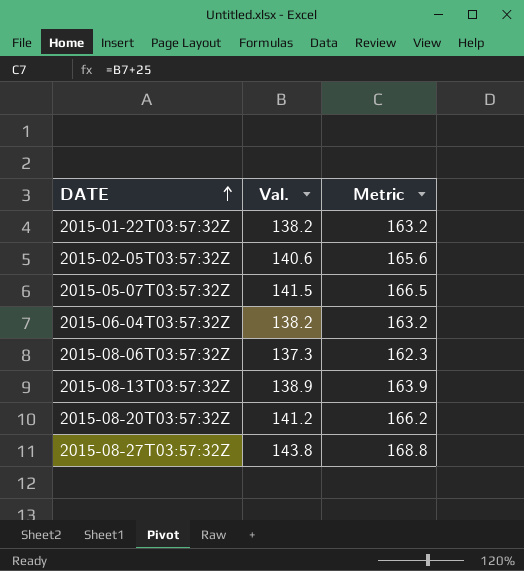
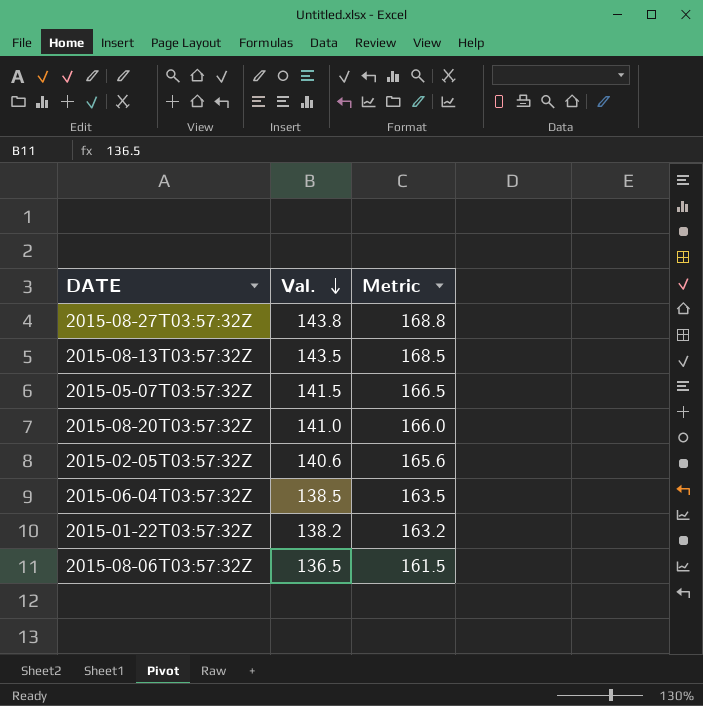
row order: DATE ascending -> Val. descending
2015-08-13T03:57:32Z | Val.: 138.9 -> 143.5
2015-08-13T03:57:32Z | Metric: 163.9 -> 168.5
2015-08-20T03:57:32Z | Val.: 141.2 -> 141.0
2015-08-20T03:57:32Z | Metric: 166.2 -> 166.0
2015-06-04T03:57:32Z | Val.: 138.2 -> 138.5
2015-06-04T03:57:32Z | Metric: 163.2 -> 163.5
2015-08-06T03:57:32Z | Val.: 137.3 -> 136.5
2015-08-06T03:57:32Z | Metric: 162.3 -> 161.5

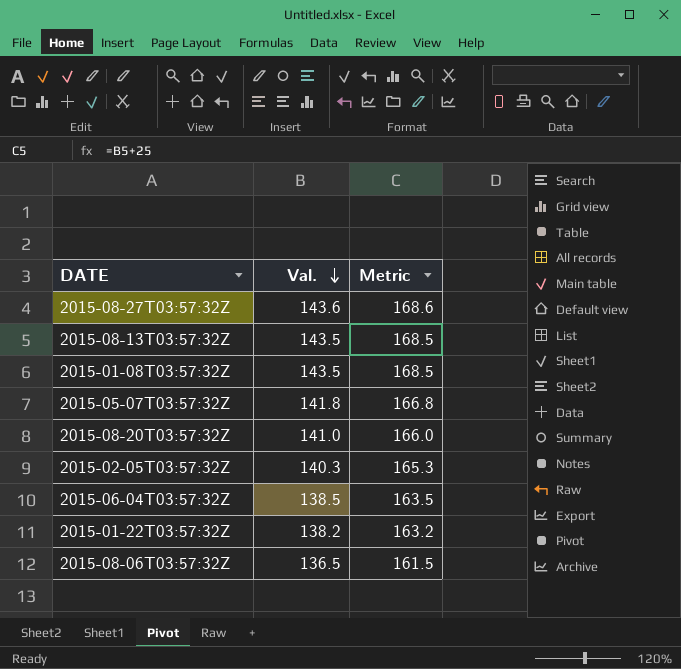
2015-08-27T03:57:32Z | Val.: 143.8 -> 143.6
2015-08-27T03:57:32Z | Metric: 168.8 -> 168.6
row 2015-01-08T03:57:32Z: none -> 143.5 | 168.5
2015-05-07T03:57:32Z | Val.: 141.5 -> 141.8
2015-05-07T03:57:32Z | Metric: 166.5 -> 166.8
2015-02-05T03:57:32Z | Val.: 140.6 -> 140.3
2015-02-05T03:57:32Z | Metric: 165.6 -> 165.3

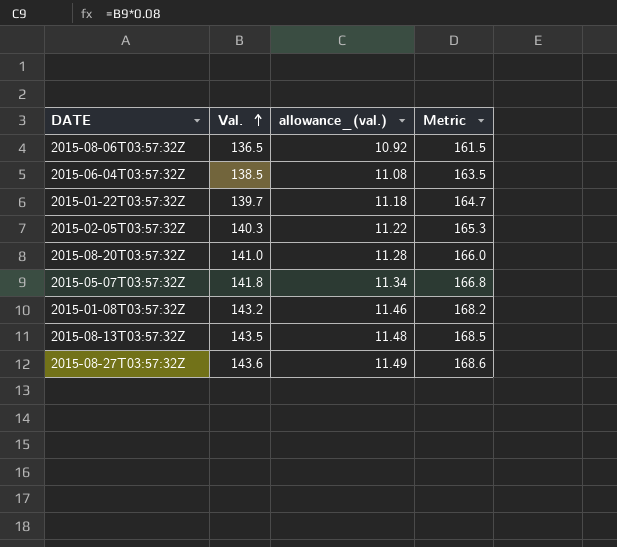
row order: Val. descending -> Val. ascending
column allowance_(val.) | formula: none -> [Val.] * 0.08
2015-01-22T03:57:32Z | Val.: 138.2 -> 139.7
2015-01-22T03:57:32Z | Metric: 163.2 -> 164.7
2015-01-08T03:57:32Z | Val.: 143.5 -> 143.2
2015-01-08T03:57:32Z | Metric: 168.5 -> 168.2

